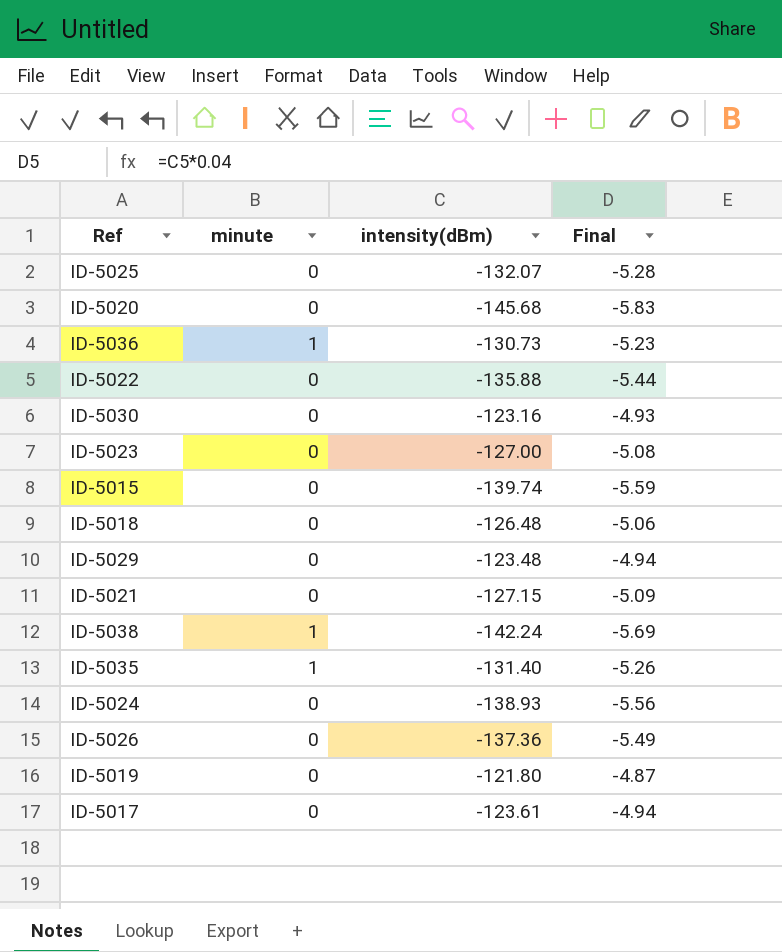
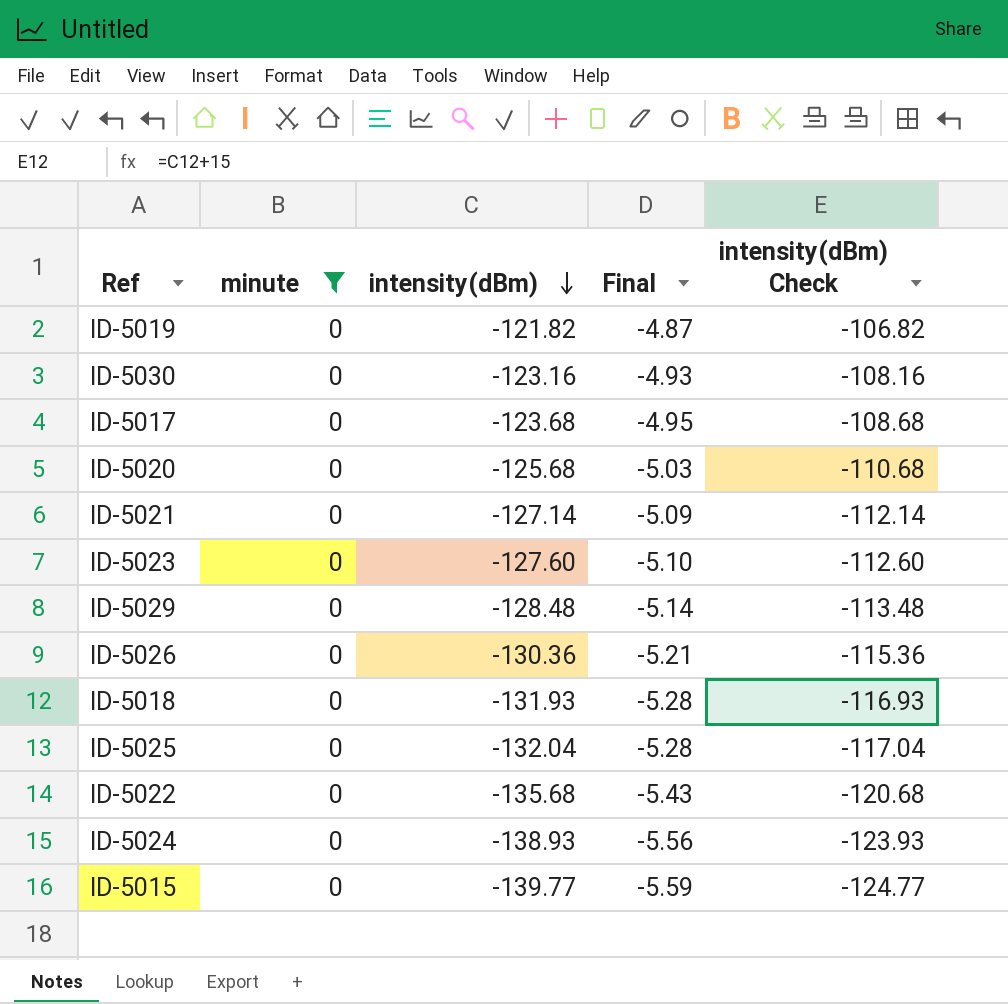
filter: none -> minute = 0
row order: none -> intensity(dBm) descending
column intensity(dBm) Check | formula: none -> [intensity(dBm)] + 15
ID-5019 | intensity(dBm): -121.80 -> -121.82
ID-5017 | intensity(dBm): -123.61 -> -123.68
ID-5017 | Final: -4.94 -> -4.95
ID-5020 | intensity(dBm): -145.68 -> -125.68
ID-5020 | Final: -5.83 -> -5.03
ID-5021 | intensity(dBm): -127.15 -> -127.14
ID-5023 | intensity(dBm): -127.00 -> -127.60
ID-5023 | Final: -5.08 -> -5.10
ID-5029 | intensity(dBm): -123.48 -> -128.48
ID-5029 | Final: -4.94 -> -5.14
ID-5026 | intensity(dBm): -137.36 -> -130.36
ID-5026 | Final: -5.49 -> -5.21
ID-5018 | intensity(dBm): -126.48 -> -131.93
ID-5018 | Final: -5.06 -> -5.28
ID-5025 | intensity(dBm): -132.07 -> -132.04
ID-5022 | intensity(dBm): -135.88 -> -135.68
ID-5022 | Final: -5.44 -> -5.43
ID-5015 | intensity(dBm): -139.74 -> -139.77

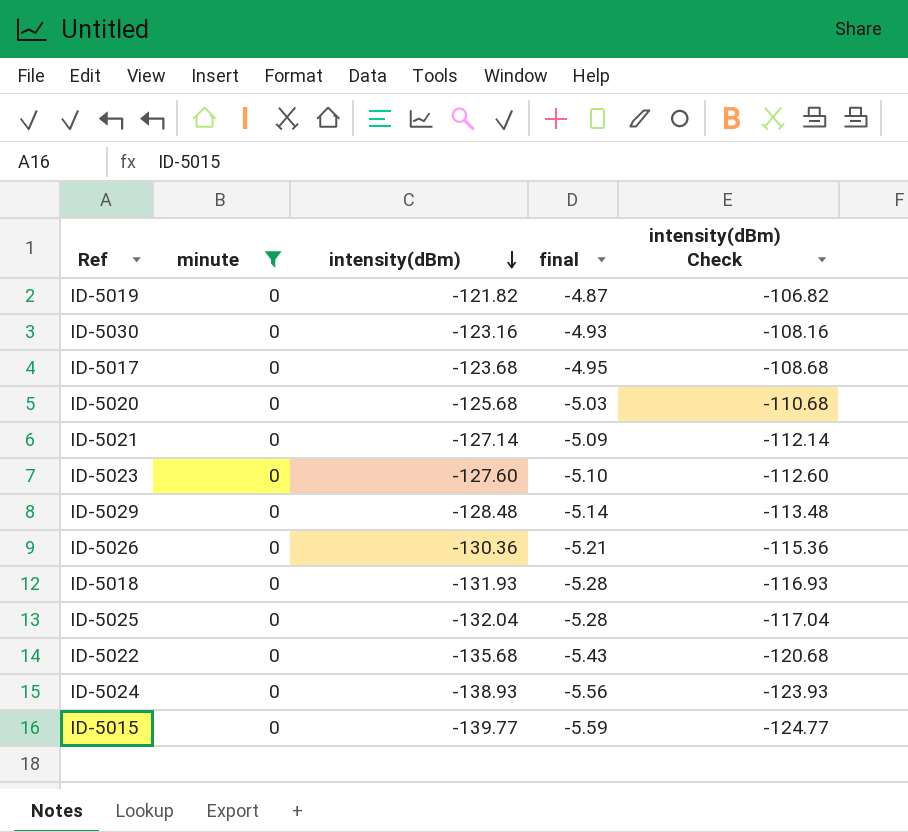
column name: Final -> final

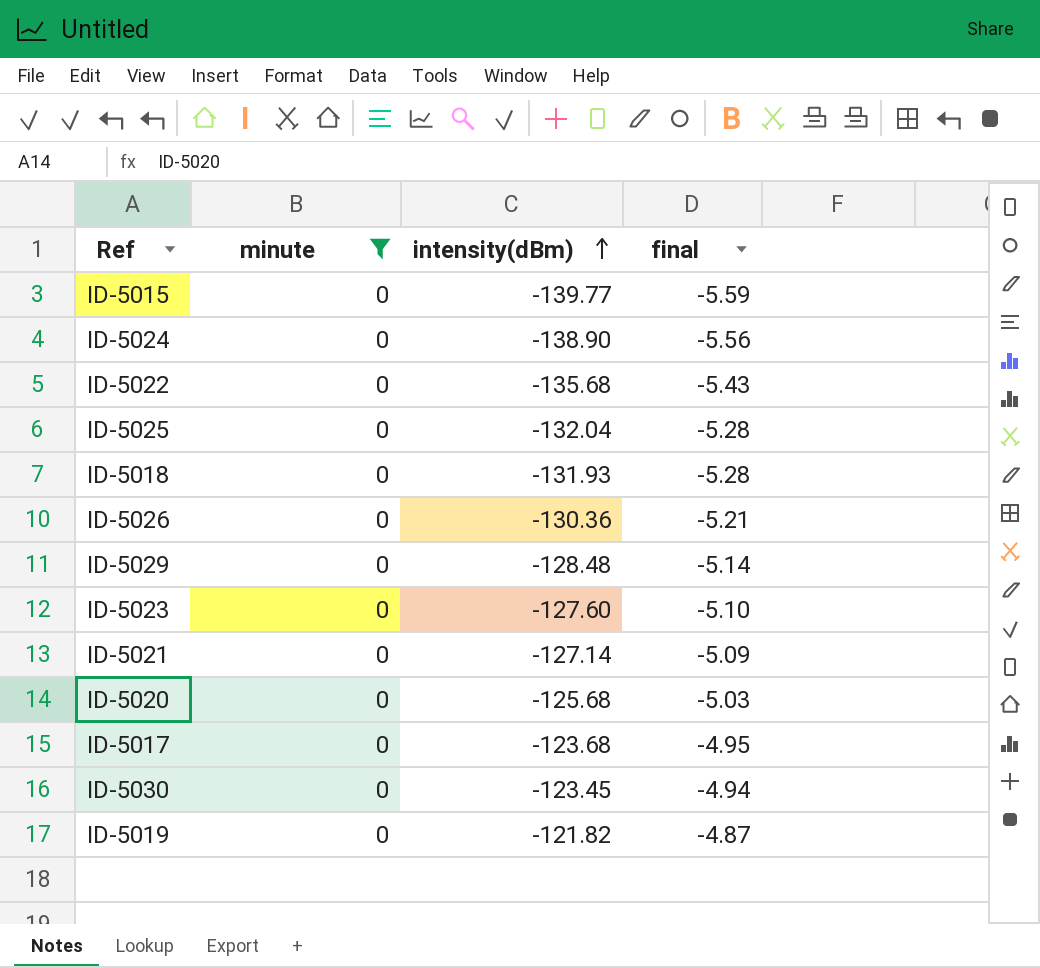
row order: intensity(dBm) descending -> intensity(dBm) ascending
column intensity(dBm) Check | formula: [intensity(dBm)] + 15 -> none
ID-5024 | intensity(dBm): -138.93 -> -138.90
ID-5030 | intensity(dBm): -123.16 -> -123.45
ID-5030 | final: -4.93 -> -4.94

